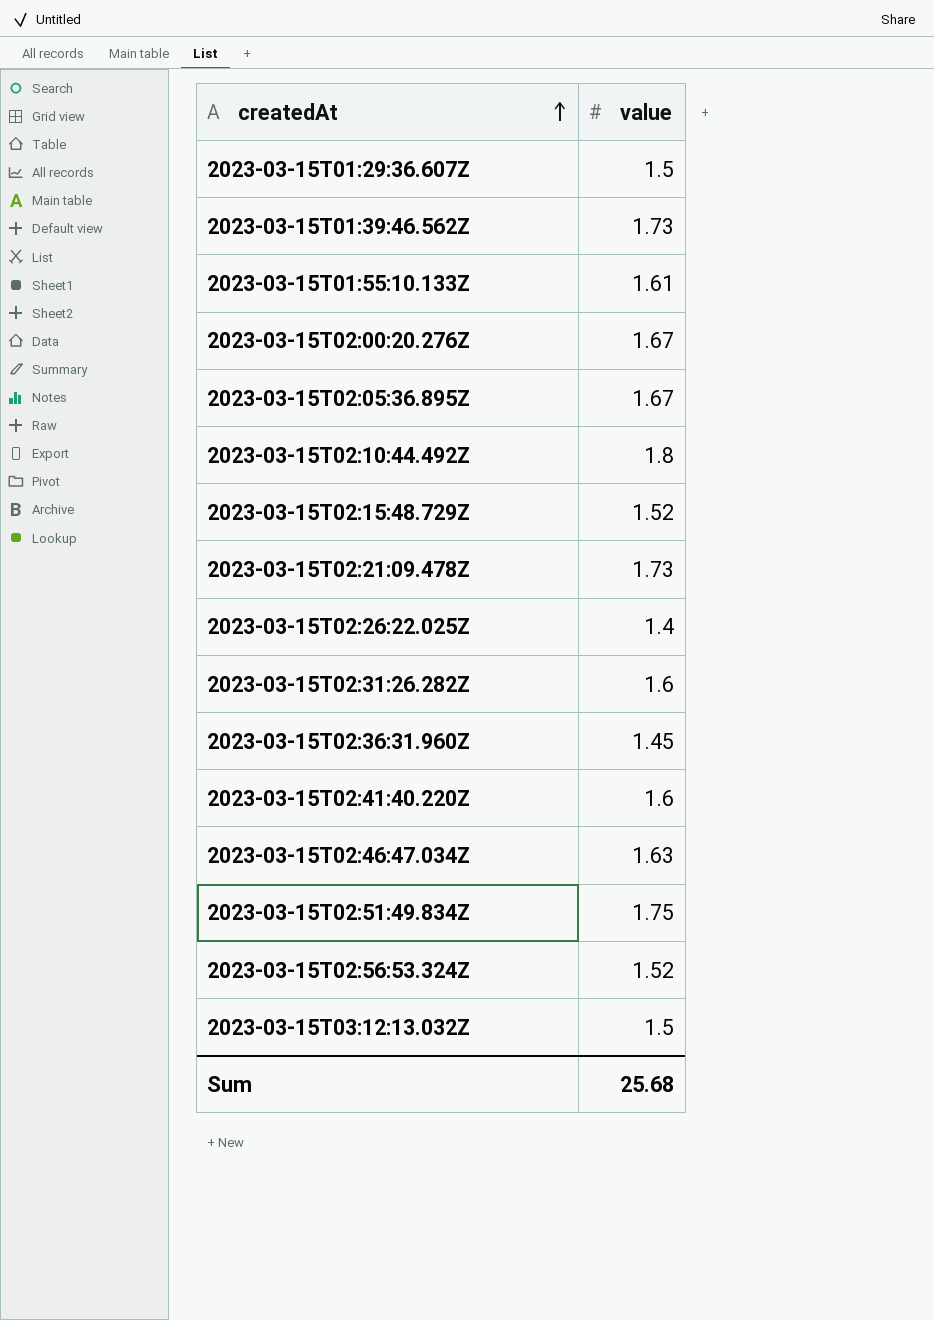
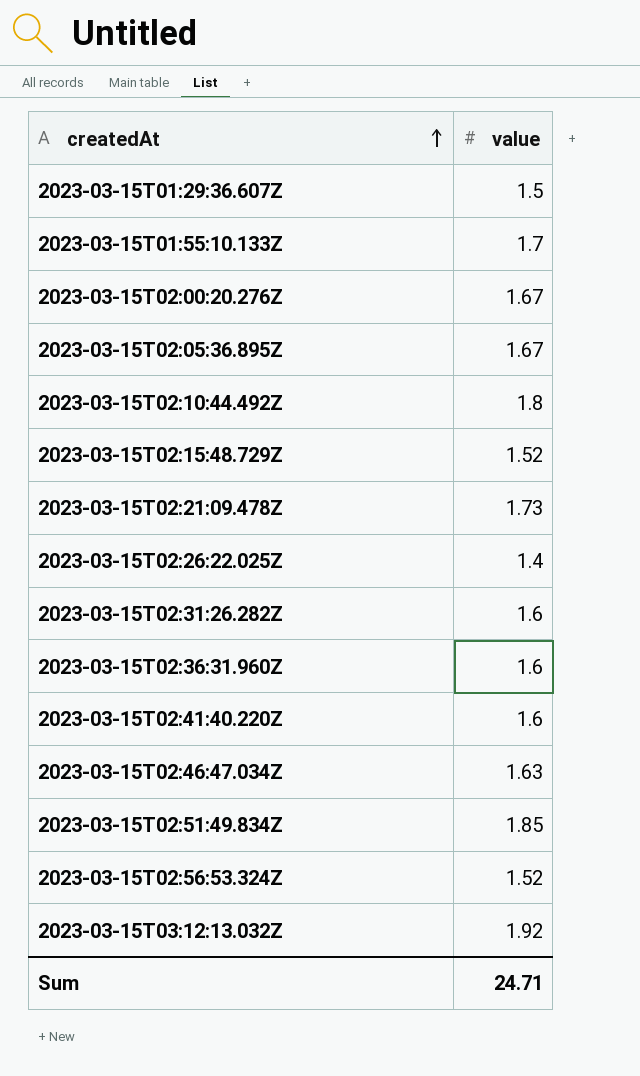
row 2023-03-15T01:39:46.562Z: 1.73 -> none
2023-03-15T01:55:10.133Z | value: 1.61 -> 1.7
2023-03-15T02:36:31.960Z | value: 1.45 -> 1.6
2023-03-15T02:51:49.834Z | value: 1.75 -> 1.85
2023-03-15T03:12:13.032Z | value: 1.5 -> 1.92
Sum | value: 25.68 -> 24.71

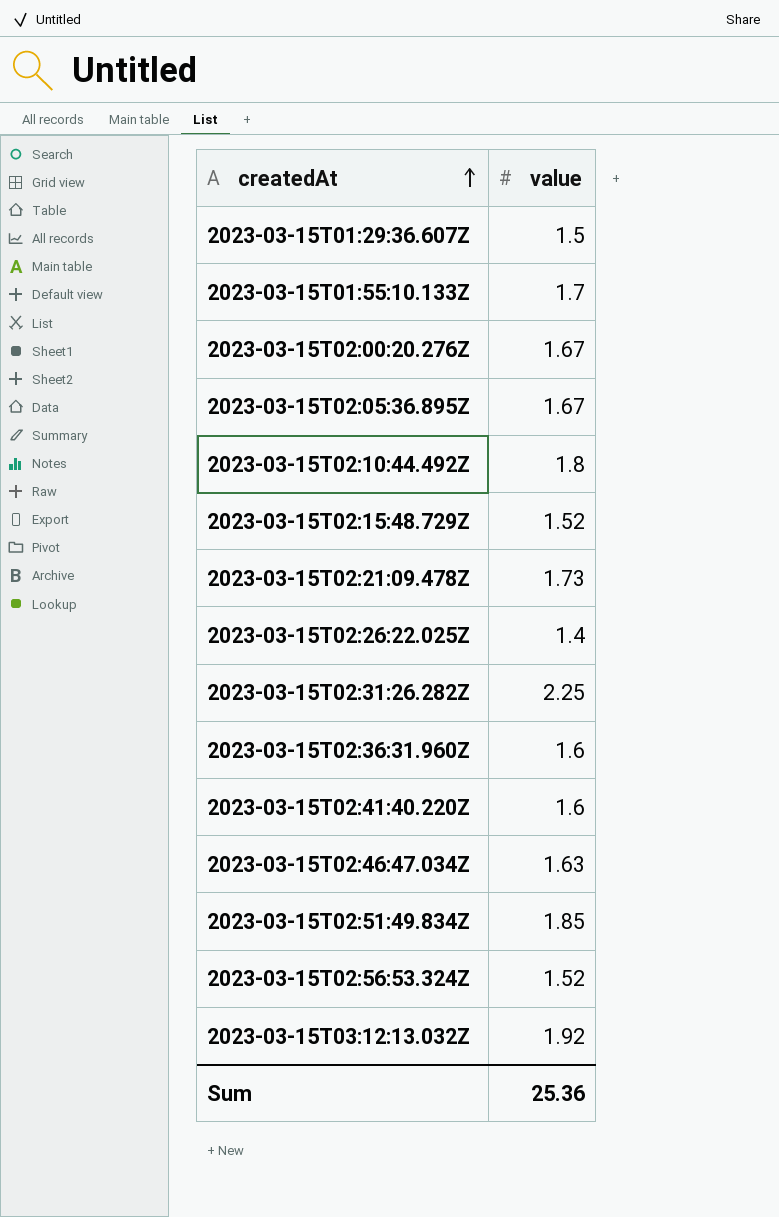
2023-03-15T02:31:26.282Z | value: 1.6 -> 2.25
Sum | value: 24.71 -> 25.36

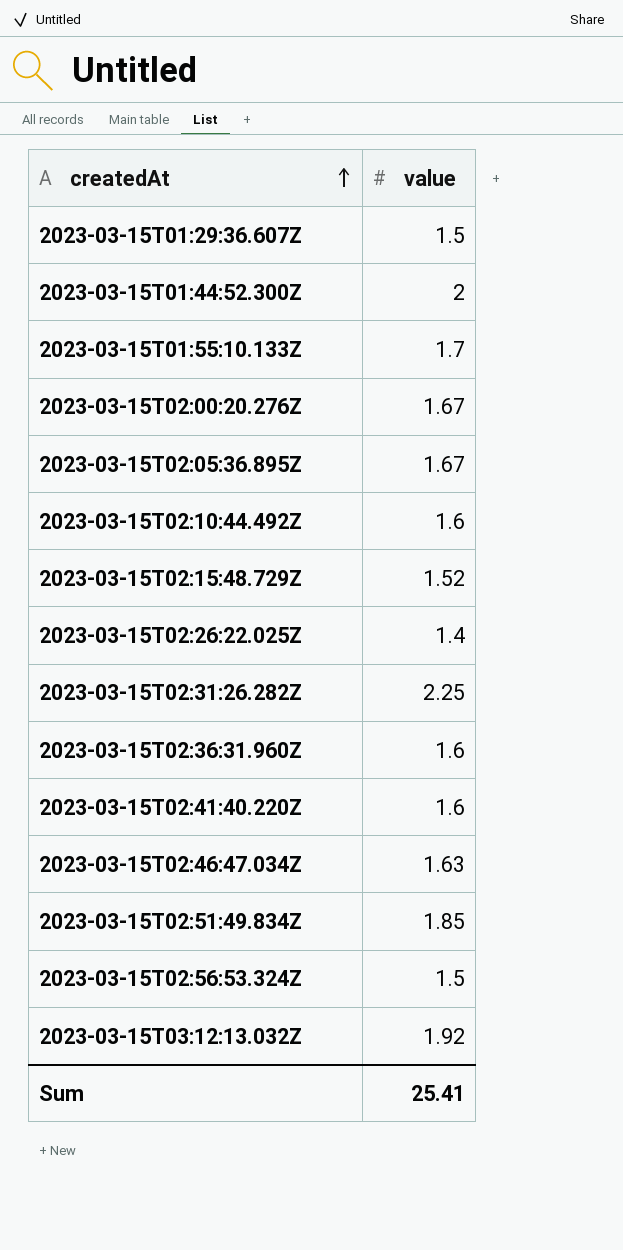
row 2023-03-15T02:21:09.478Z: 1.73 -> none
row 2023-03-15T01:44:52.300Z: none -> 2
2023-03-15T02:10:44.492Z | value: 1.8 -> 1.6
2023-03-15T02:56:53.324Z | value: 1.52 -> 1.5
Sum | value: 25.36 -> 25.41

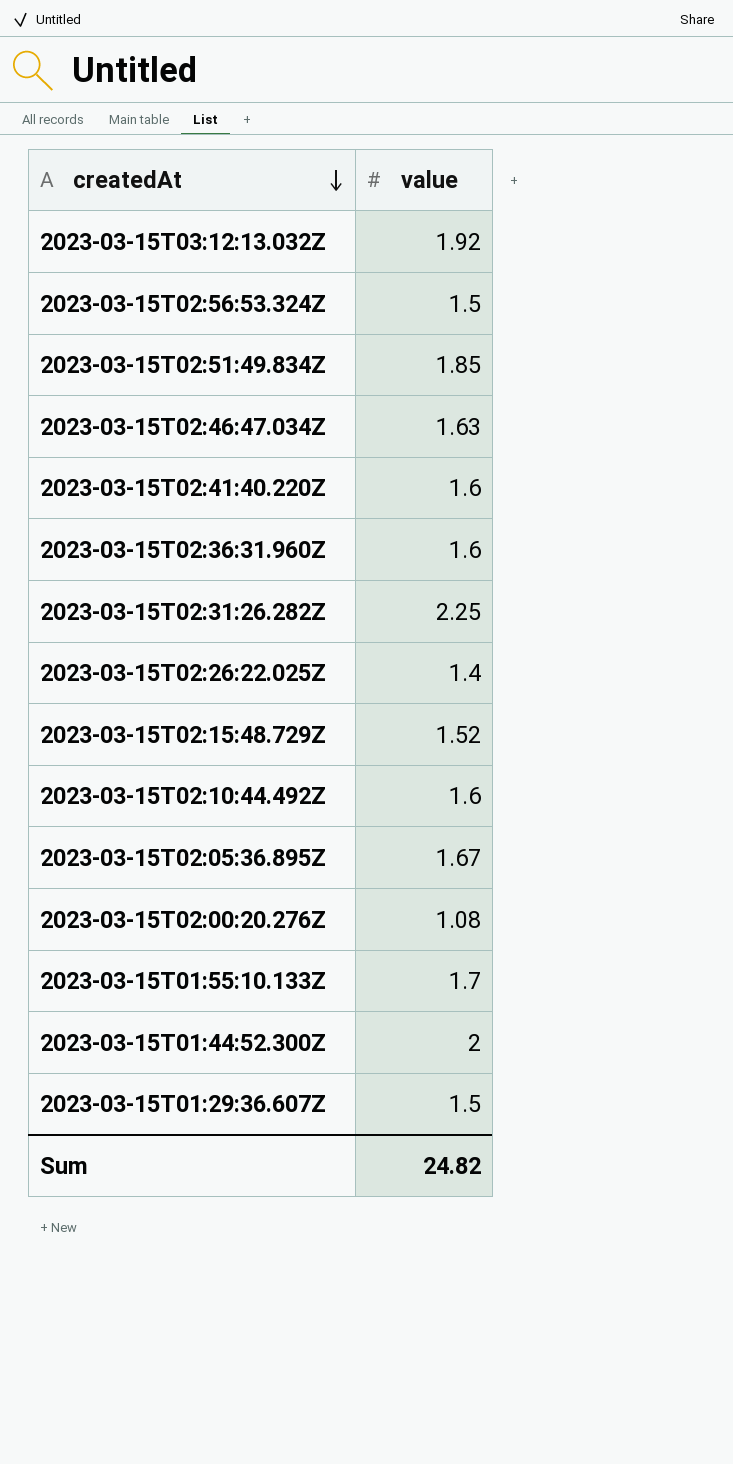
row order: createdAt ascending -> createdAt descending
2023-03-15T02:00:20.276Z | value: 1.67 -> 1.08
Sum | value: 25.41 -> 24.82

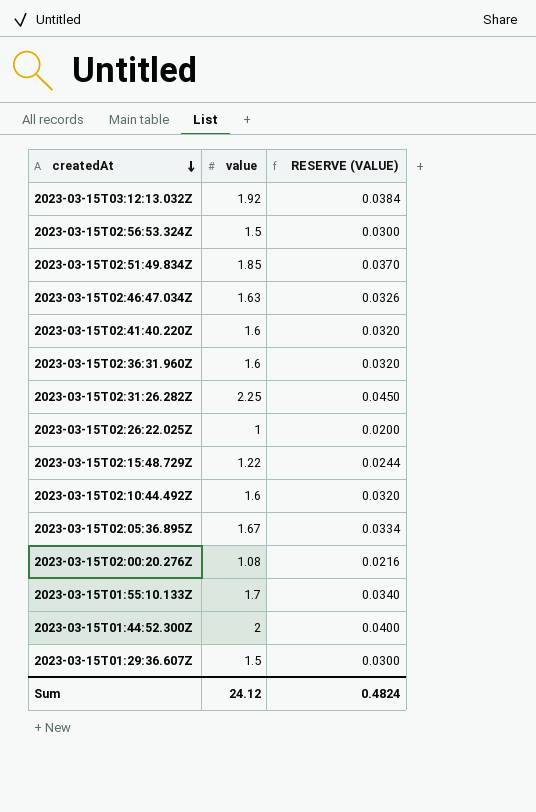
column RESERVE (VALUE) | formula: none -> [value] * 0.02
2023-03-15T02:26:22.025Z | value: 1.4 -> 1
2023-03-15T02:15:48.729Z | value: 1.52 -> 1.22
Sum | value: 24.82 -> 24.12

